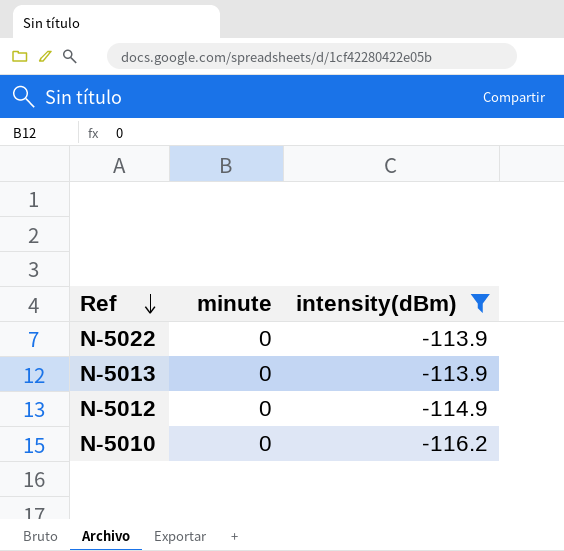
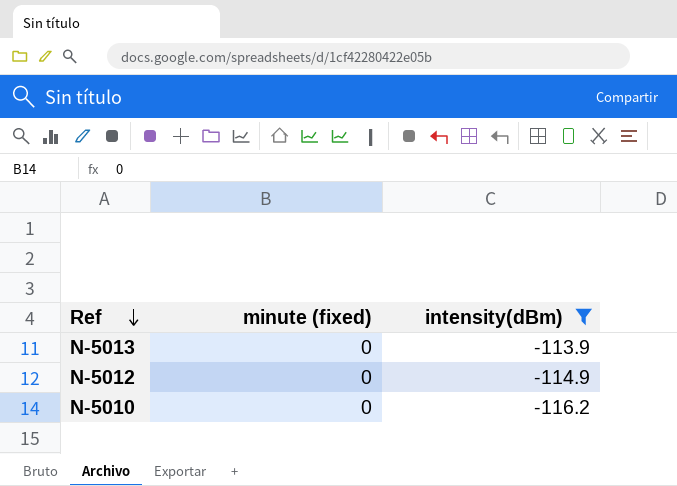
column name: minute -> minute (fixed)
row N-5022: 0 | -113.9 -> none

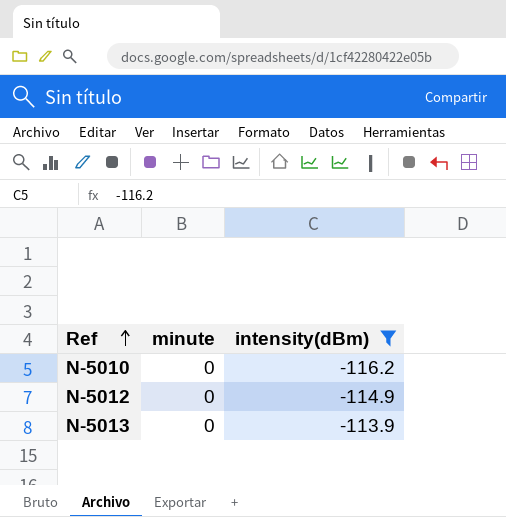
row order: Ref descending -> Ref ascending
column name: minute (fixed) -> minute

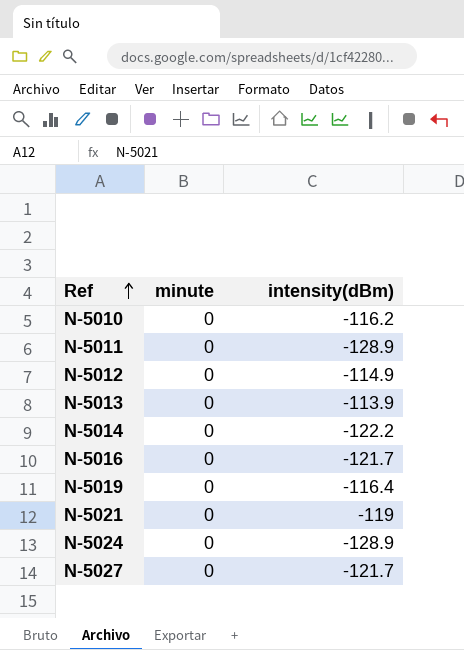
filter: intensity(dBm) >= -116.2 -> none

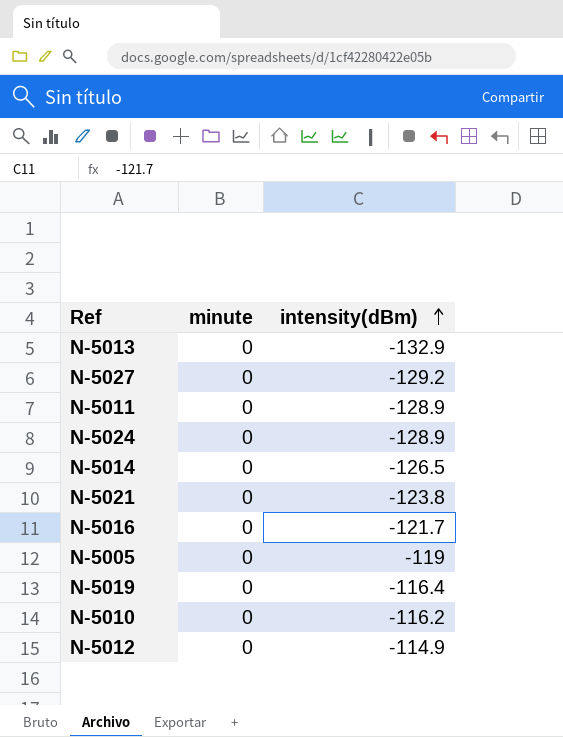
row order: Ref ascending -> intensity(dBm) ascending
N-5013 | intensity(dBm): -113.9 -> -132.9
N-5027 | intensity(dBm): -121.7 -> -129.2
N-5014 | intensity(dBm): -122.2 -> -126.5
N-5021 | intensity(dBm): -119 -> -123.8
row N-5005: none -> 0 | -119

